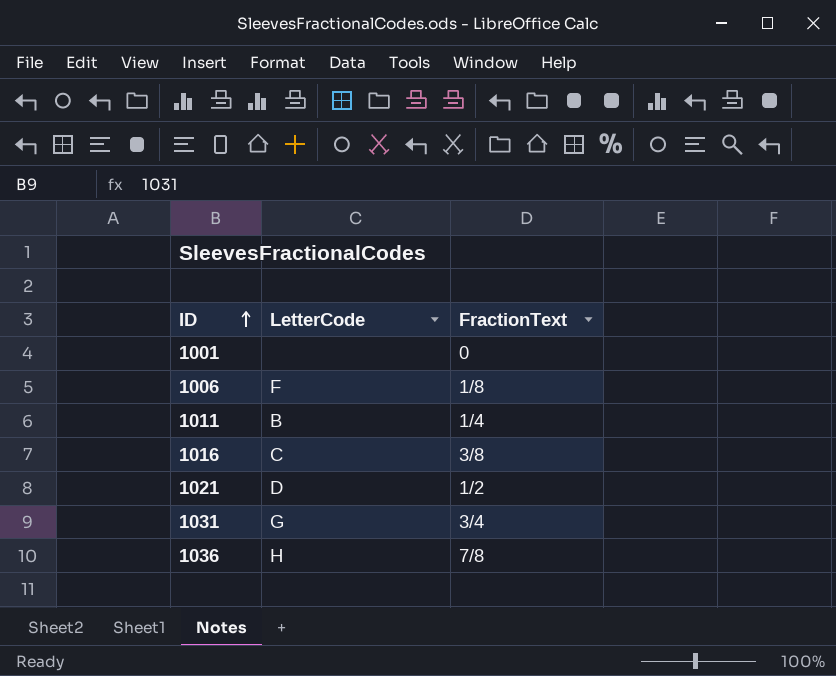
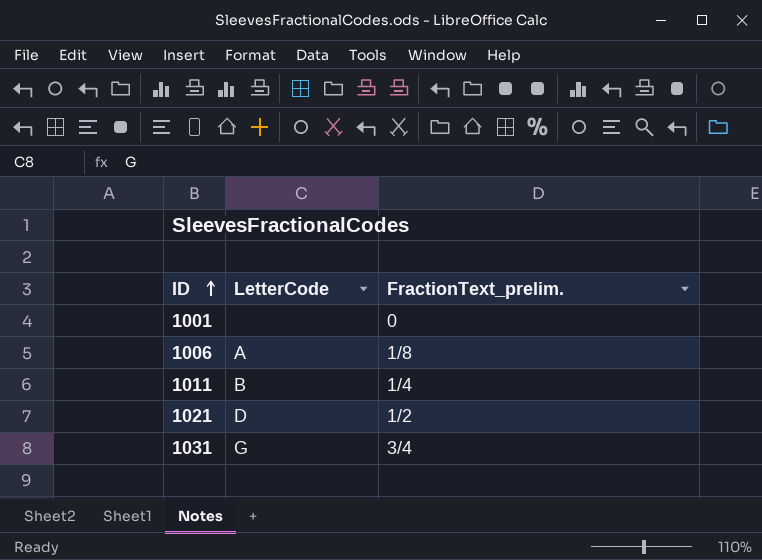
column name: FractionText -> FractionText_prelim.
row 1016: C | 3/8 -> none
row 1036: H | 7/8 -> none
1006 | LetterCode: F -> A

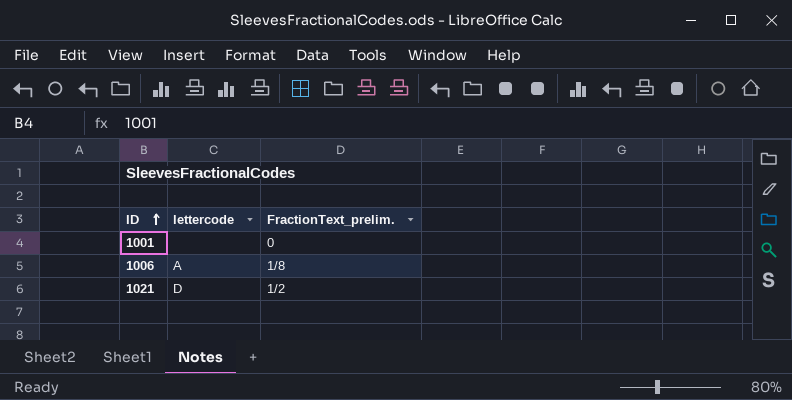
column name: LetterCode -> lettercode
row 1011: B | 1/4 -> none
row 1031: G | 3/4 -> none

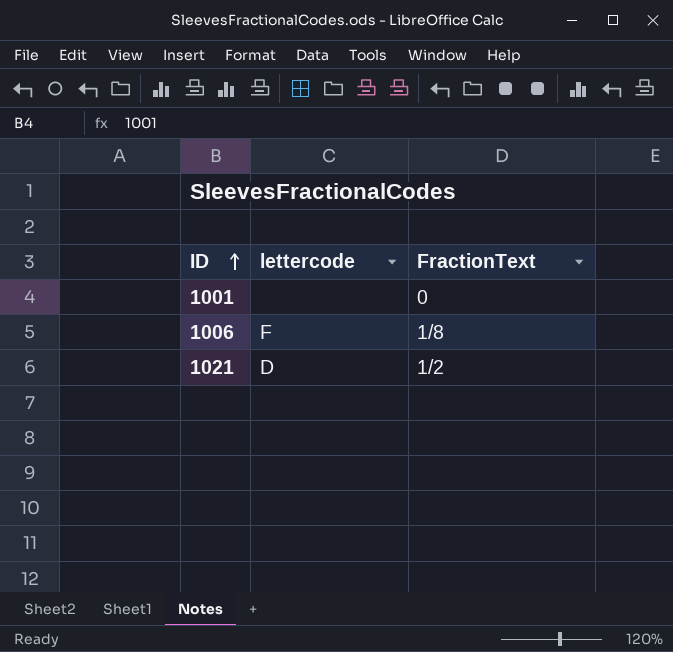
column name: FractionText_prelim. -> FractionText
1006 | lettercode: A -> F

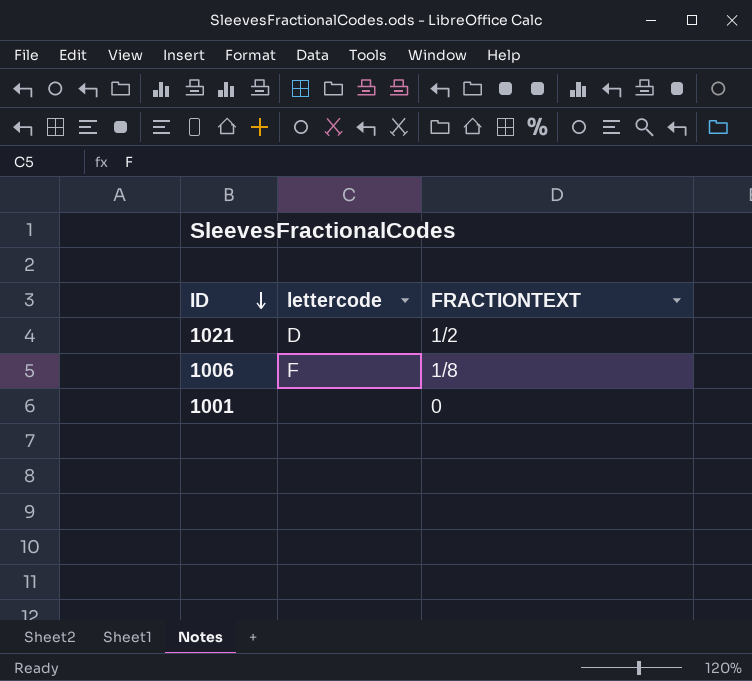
row order: ID ascending -> ID descending
column name: FractionText -> FRACTIONTEXT

